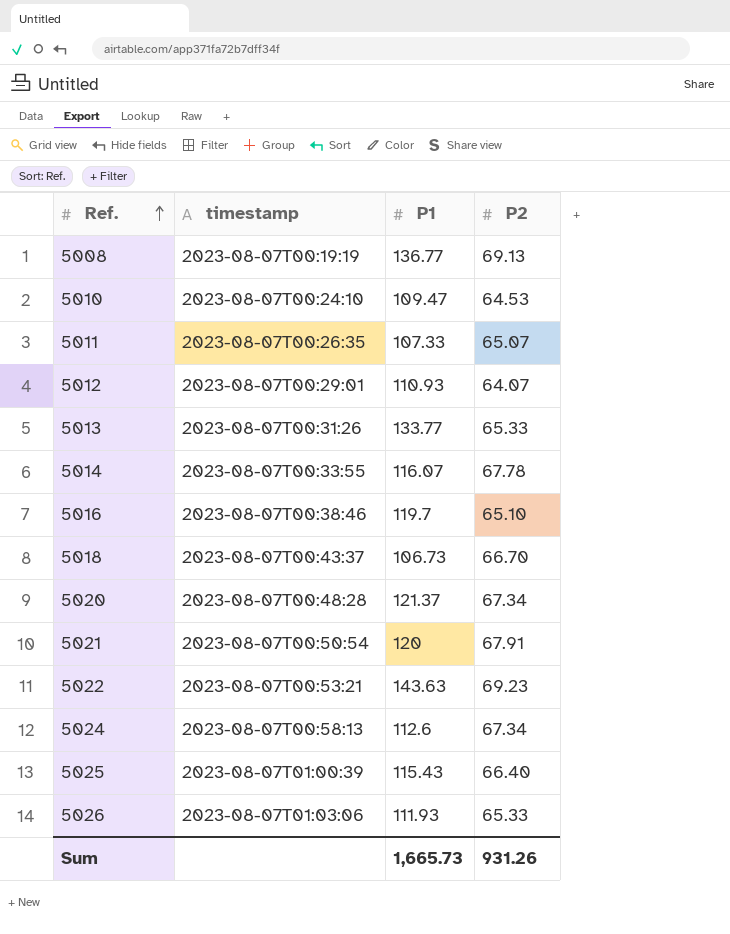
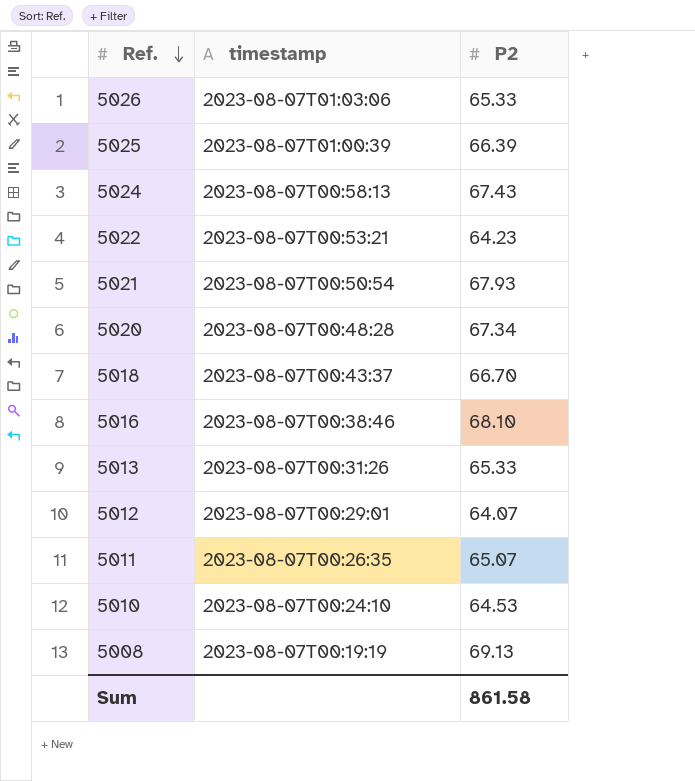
row order: Ref. ascending -> Ref. descending
column P1 | position: 3 -> none
row 5014: 2023-08-07T00:33:55 | 116.07 | 67.78 -> none
5025 | P2: 66.40 -> 66.39
5024 | P2: 67.34 -> 67.43
5022 | P2: 69.23 -> 64.23
5021 | P2: 67.91 -> 67.93
5016 | P2: 65.10 -> 68.10
Sum | P2: 931.26 -> 861.58

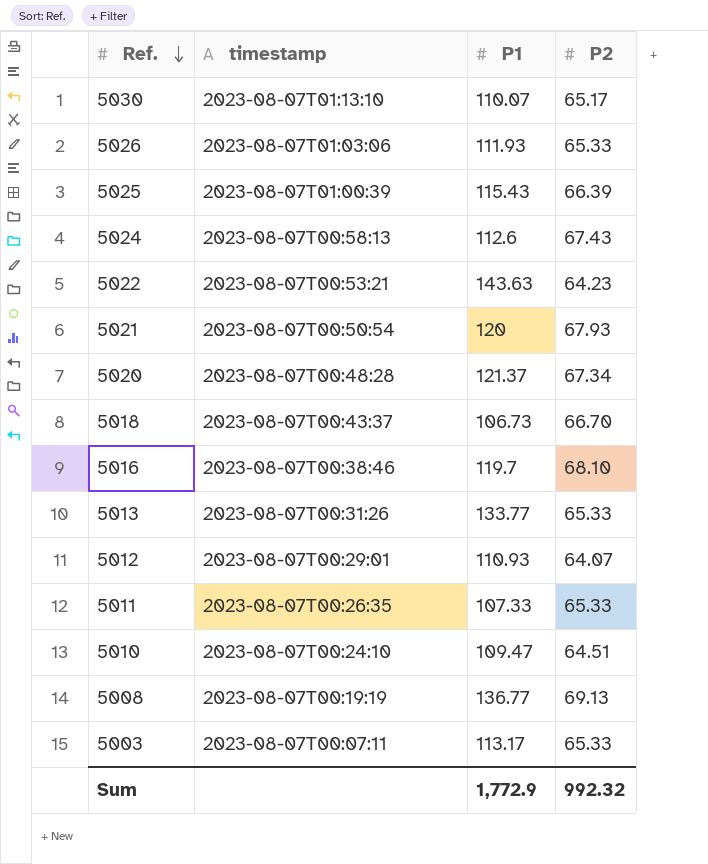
column P1 | position: none -> 3
row 5030: none -> 2023-08-07T01:13:10 | 110.07 | 65.17
5011 | P2: 65.07 -> 65.33
5010 | P2: 64.53 -> 64.51
row 5003: none -> 2023-08-07T00:07:11 | 113.17 | 65.33
Sum | P2: 861.58 -> 992.32

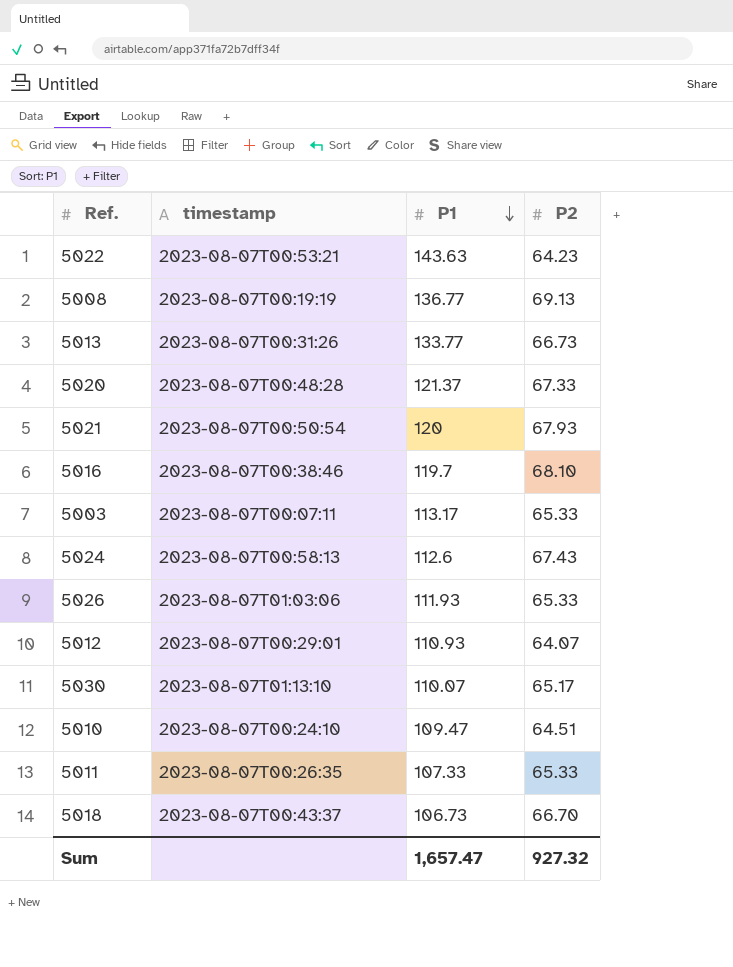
row order: Ref. descending -> P1 descending
row 5025: 2023-08-07T01:00:39 | 115.43 | 66.39 -> none
5013 | P2: 65.33 -> 66.73
5020 | P2: 67.34 -> 67.33
Sum | P1: 1,772.9 -> 1,657.47
Sum | P2: 992.32 -> 927.32

